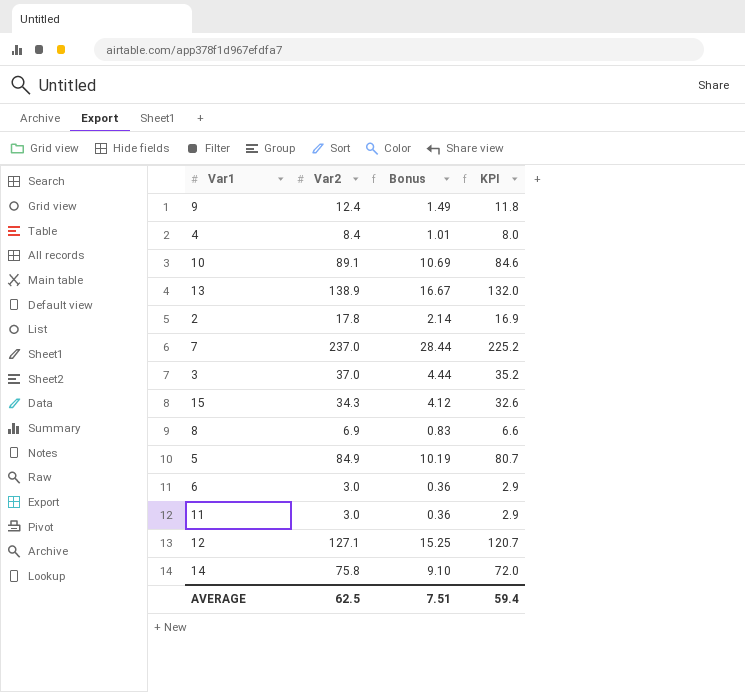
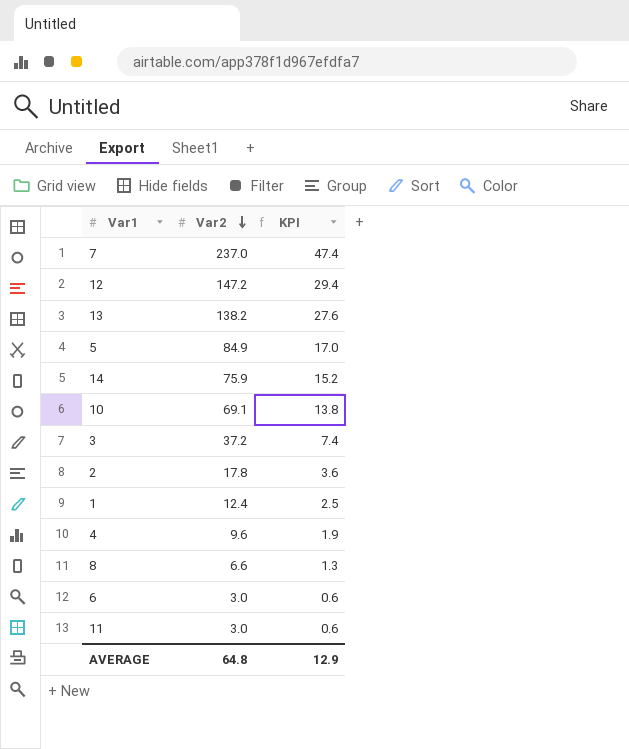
row order: none -> Var2 descending
column Bonus | formula: [Var2] * 0.12 -> none
column KPI | formula: [Var2] * 0.95 -> [Var2] * 0.2
row 9: 12.4 | 1.49 | 11.8 -> none
row 15: 34.3 | 4.12 | 32.6 -> none
12 | Var2: 127.1 -> 147.2
13 | Var2: 138.9 -> 138.2
14 | Var2: 75.8 -> 75.9
10 | Var2: 89.1 -> 69.1
3 | Var2: 37.0 -> 37.2
row 1: none -> 12.4 | 2.5
4 | Var2: 8.4 -> 9.6
8 | Var2: 6.9 -> 6.6
AVERAGE | Var2: 62.5 -> 64.8
AVERAGE | KPI: 59.4 -> 12.9

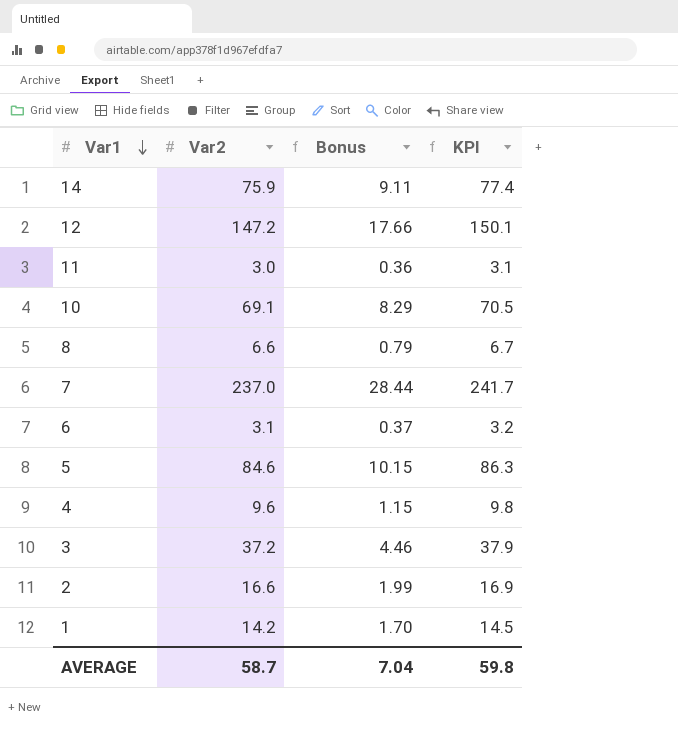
row order: Var2 descending -> Var1 descending
column Bonus | formula: none -> [Var2] * 0.12
column KPI | formula: [Var2] * 0.2 -> [Var2] * 1.02
row 13: 138.2 | 27.6 -> none
6 | Var2: 3.0 -> 3.1
5 | Var2: 84.9 -> 84.6
2 | Var2: 17.8 -> 16.6
1 | Var2: 12.4 -> 14.2
AVERAGE | Var2: 64.8 -> 58.7
AVERAGE | KPI: 12.9 -> 59.8

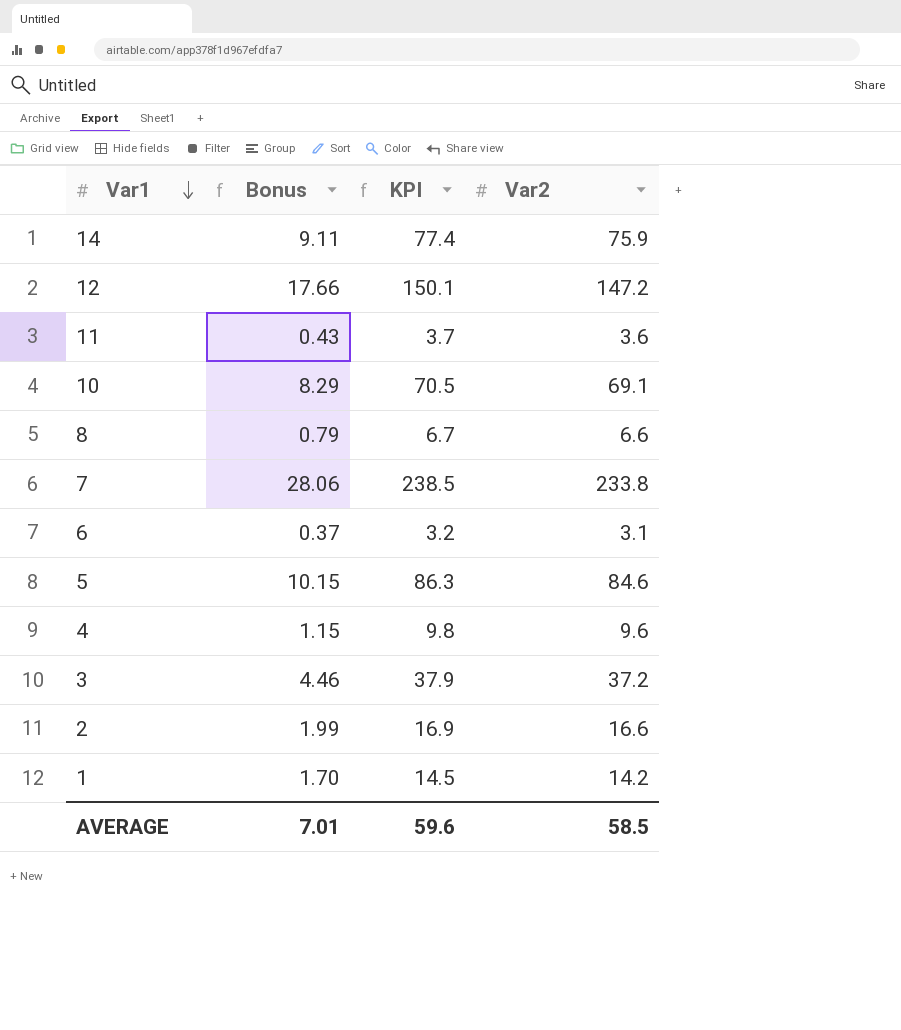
column Var2 | position: 2 -> 4
11 | Bonus: 0.36 -> 0.43
11 | KPI: 3.1 -> 3.7
11 | Var2: 3.0 -> 3.6
7 | Bonus: 28.44 -> 28.06
7 | KPI: 241.7 -> 238.5
7 | Var2: 237.0 -> 233.8
AVERAGE | Bonus: 7.04 -> 7.01
AVERAGE | KPI: 59.8 -> 59.6
AVERAGE | Var2: 58.7 -> 58.5

